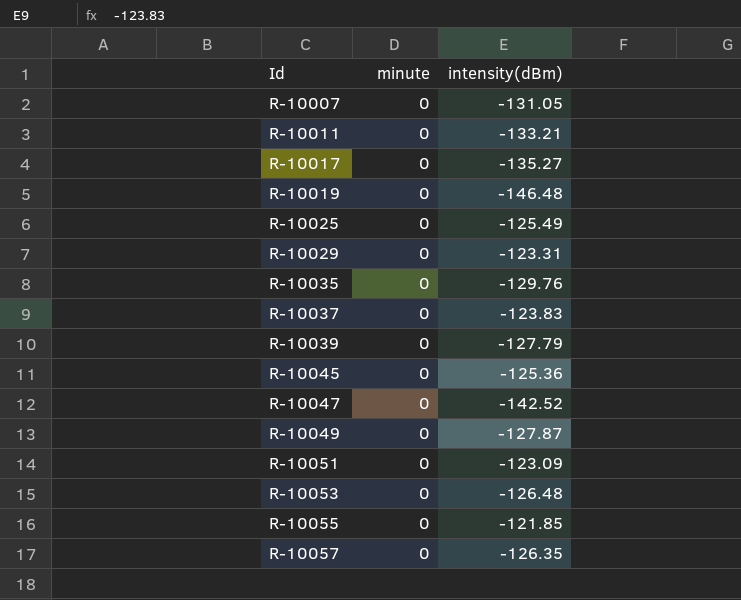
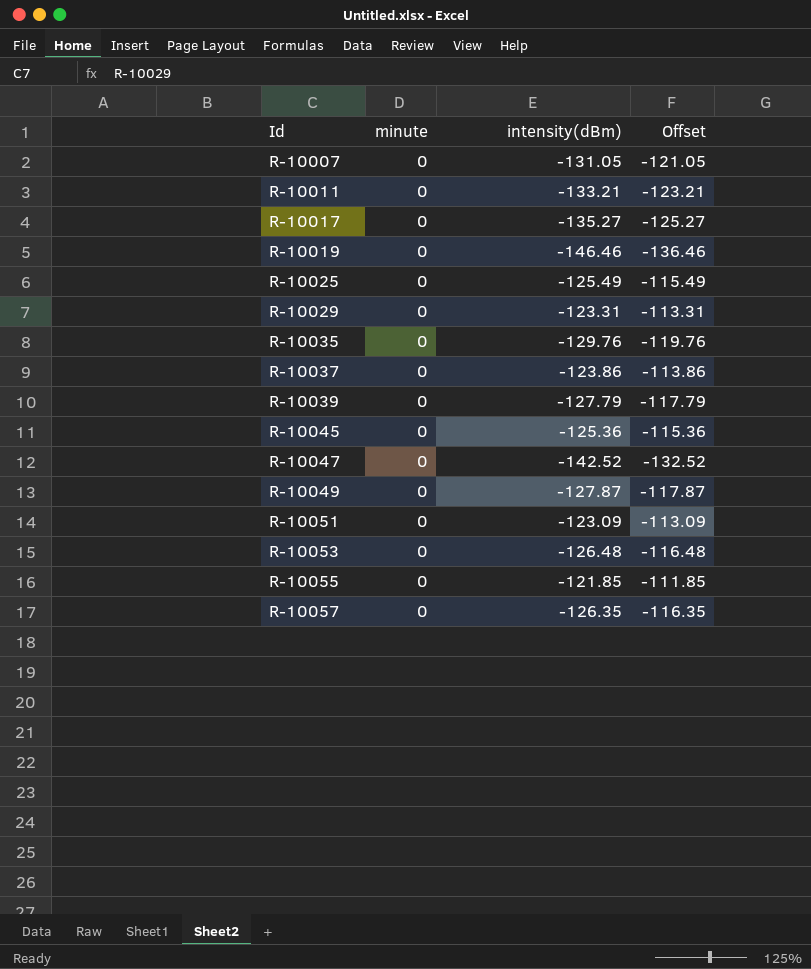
column Offset | formula: none -> [intensity(dBm)] + 10
R-10019 | intensity(dBm): -146.48 -> -146.46
R-10037 | intensity(dBm): -123.83 -> -123.86

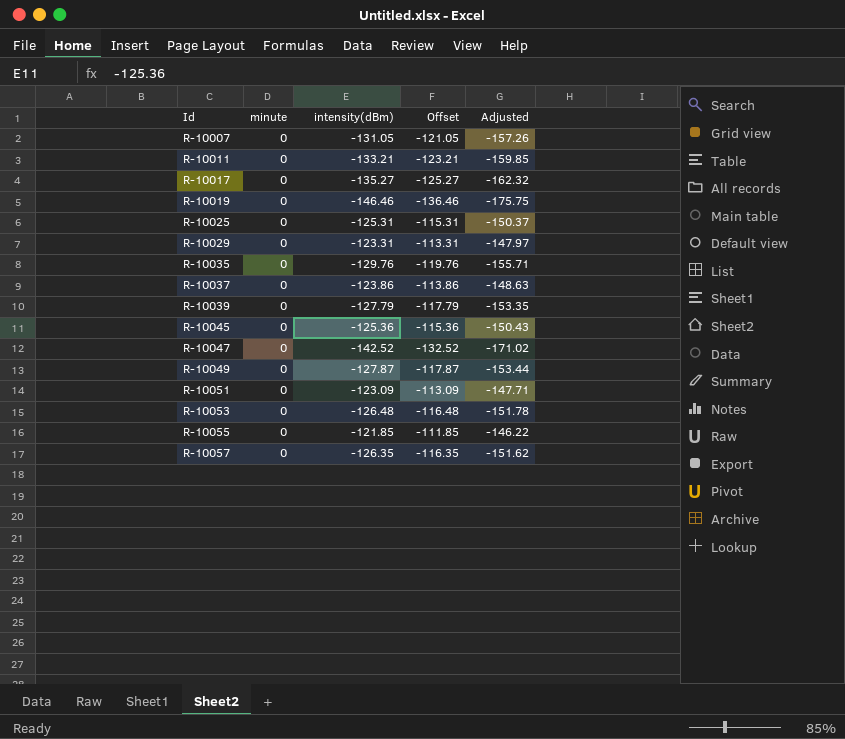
column Adjusted | formula: none -> [intensity(dBm)] * 1.2
R-10025 | intensity(dBm): -125.49 -> -125.31
R-10025 | Offset: -115.49 -> -115.31

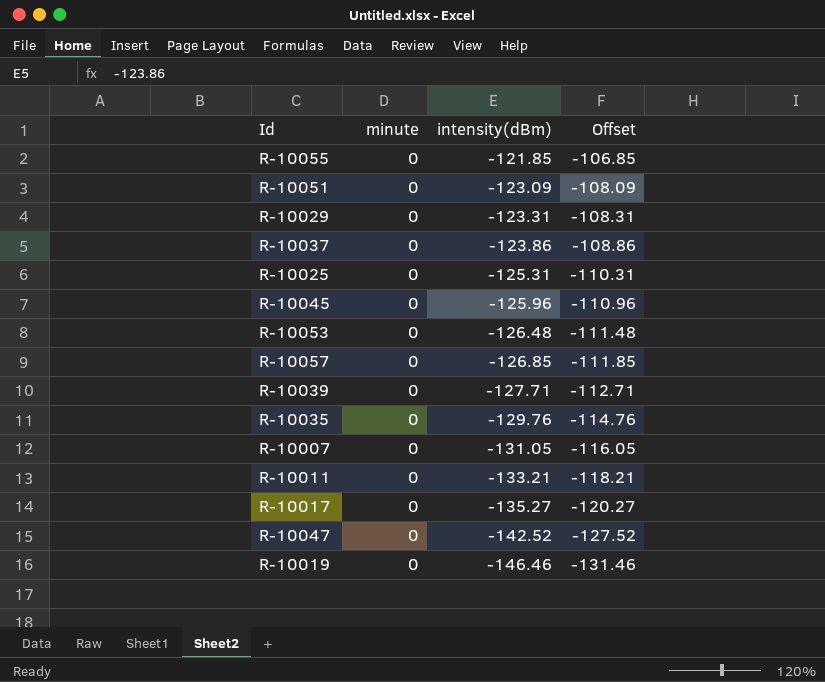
row order: Id ascending -> intensity(dBm) descending
column Adjusted | formula: [intensity(dBm)] * 1.2 -> none
column Offset | formula: [intensity(dBm)] + 10 -> [intensity(dBm)] + 15
row R-10049: 0 | -127.87 | -117.87 | -153.44 -> none
R-10045 | intensity(dBm): -125.36 -> -125.96
R-10057 | intensity(dBm): -126.35 -> -126.85
R-10039 | intensity(dBm): -127.79 -> -127.71

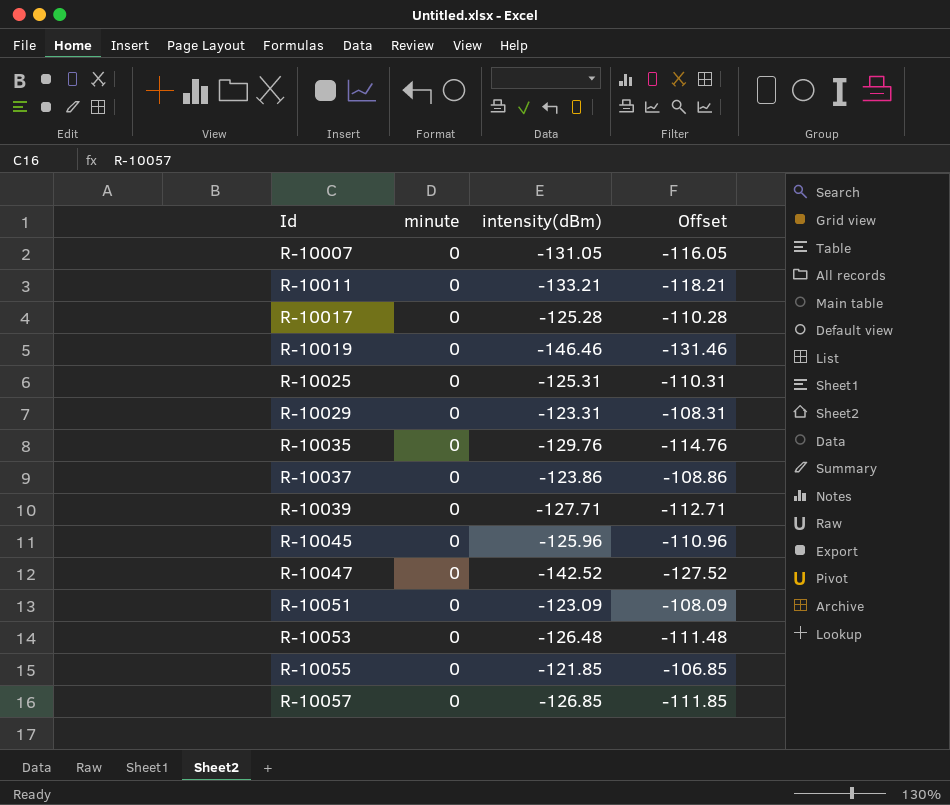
row order: intensity(dBm) descending -> Id ascending
R-10017 | intensity(dBm): -135.27 -> -125.28
R-10017 | Offset: -120.27 -> -110.28

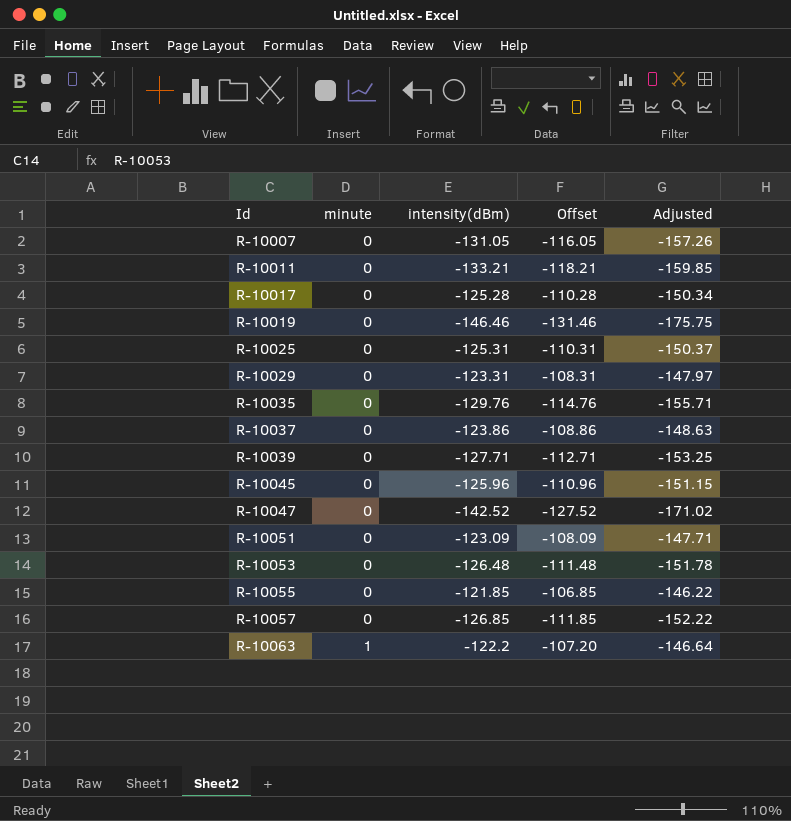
column Adjusted | formula: none -> [intensity(dBm)] * 1.2
row R-10063: none -> 1 | -122.2 | -107.20 | -146.64

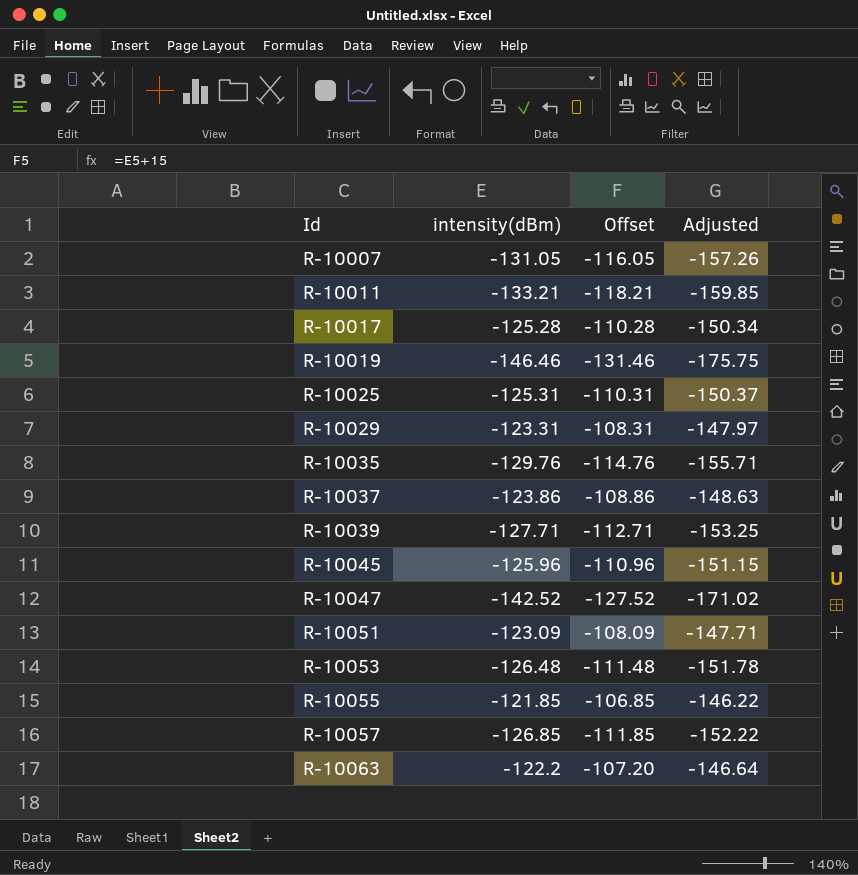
column minute | position: 2 -> none

